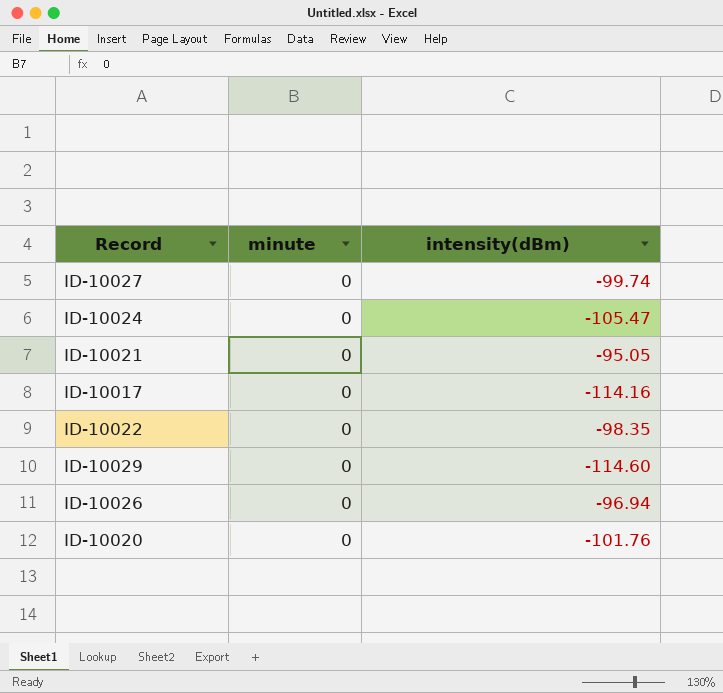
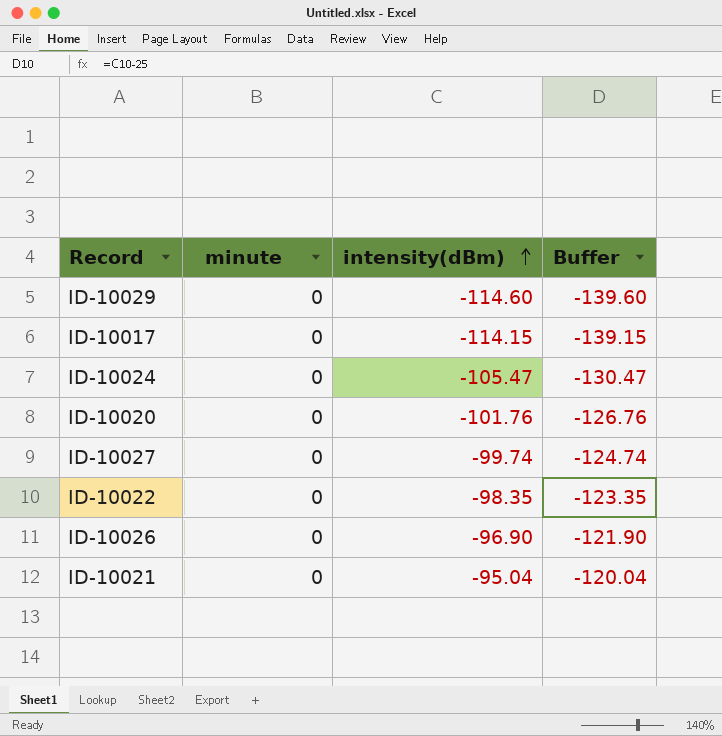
row order: none -> intensity(dBm) ascending
column Buffer | formula: none -> [intensity(dBm)] - 25
ID-10017 | intensity(dBm): -114.16 -> -114.15
ID-10026 | intensity(dBm): -96.94 -> -96.90
ID-10021 | intensity(dBm): -95.05 -> -95.04

